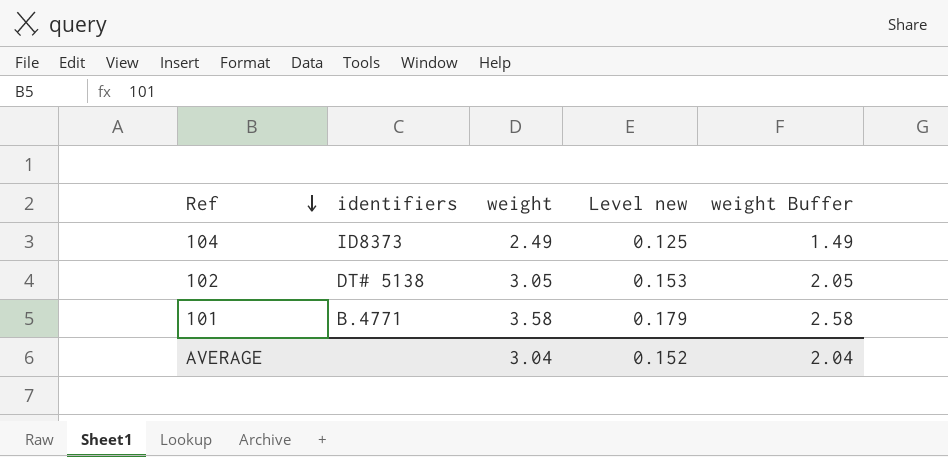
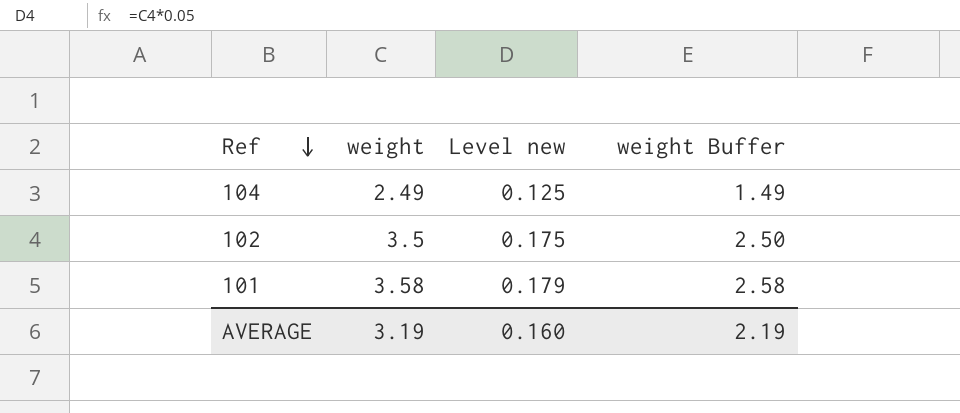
column identifiers | position: 2 -> none
102 | weight: 3.05 -> 3.5
102 | Level new: 0.153 -> 0.175
102 | weight Buffer: 2.05 -> 2.50
AVERAGE | weight: 3.04 -> 3.19
AVERAGE | Level new: 0.152 -> 0.160
AVERAGE | weight Buffer: 2.04 -> 2.19

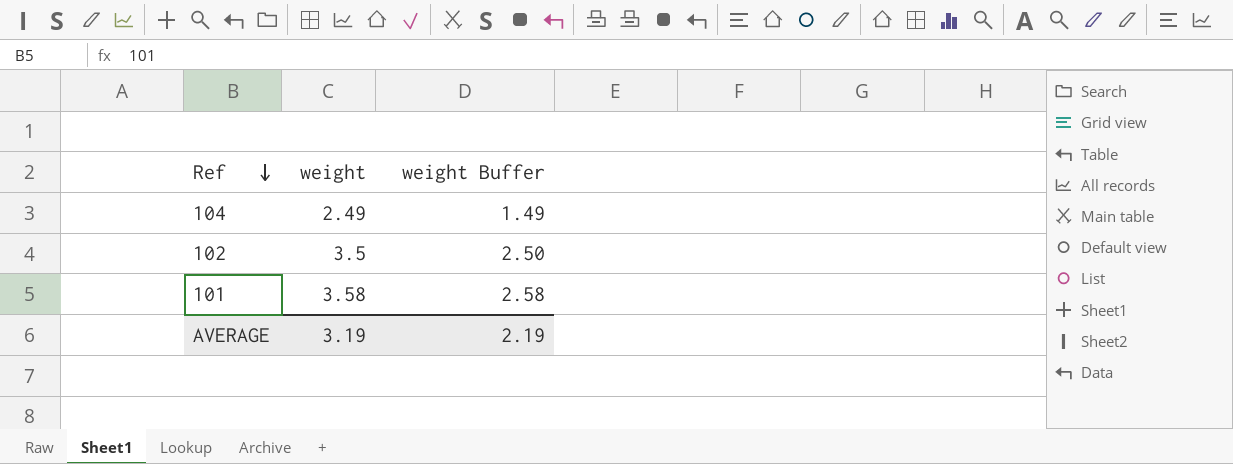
column Level new | formula: [weight] * 0.05 -> none

